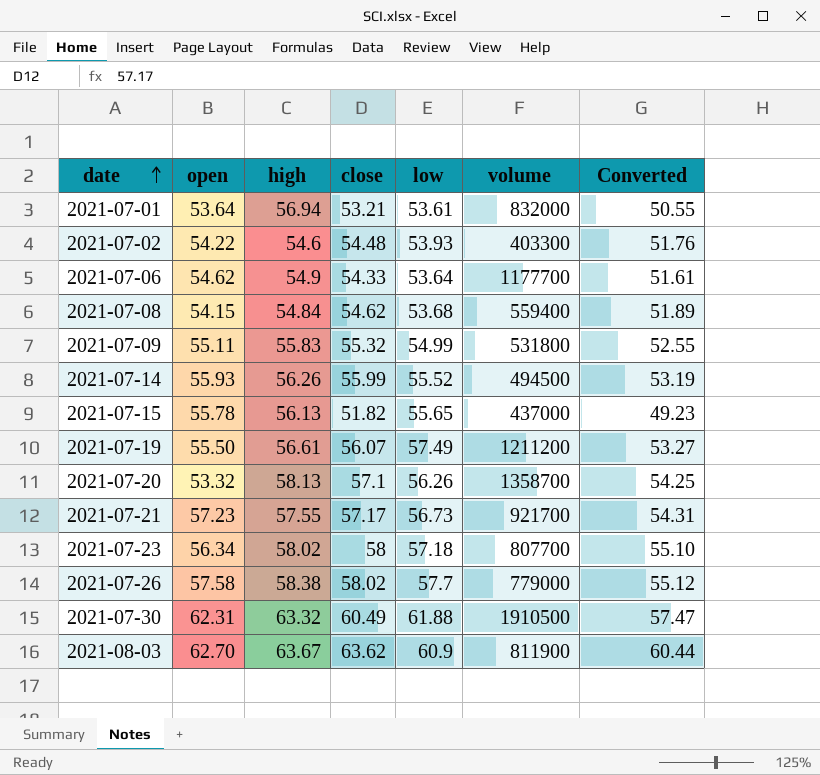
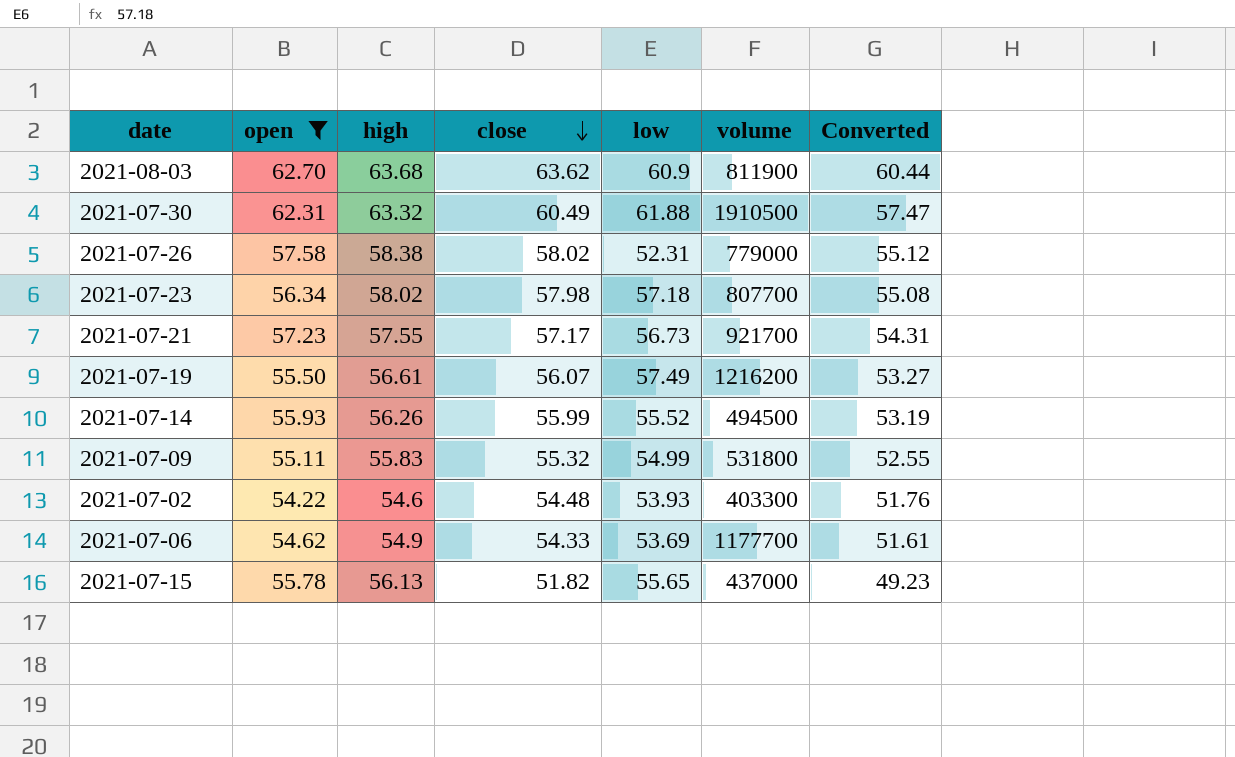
filter: none -> open >= 54.22
row order: date ascending -> close descending
2021-08-03 | high: 63.67 -> 63.68
2021-07-26 | low: 57.7 -> 52.31
2021-07-23 | close: 58 -> 57.98
2021-07-23 | Converted: 55.10 -> 55.08
2021-07-19 | volume: 1211200 -> 1216200
2021-07-06 | low: 53.64 -> 53.69

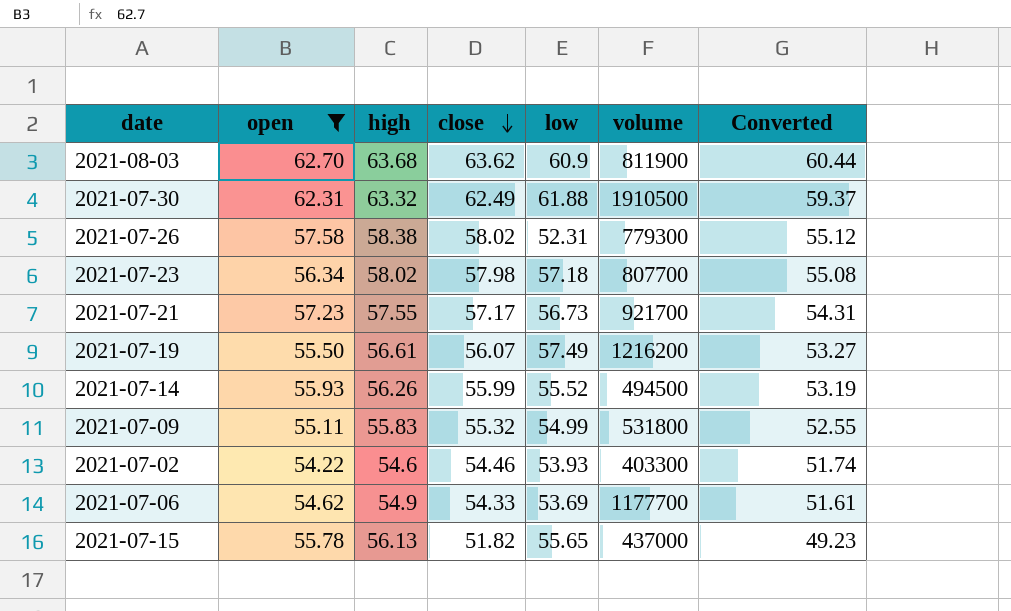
2021-07-30 | close: 60.49 -> 62.49
2021-07-30 | Converted: 57.47 -> 59.37
2021-07-26 | volume: 779000 -> 779300
2021-07-02 | close: 54.48 -> 54.46
2021-07-02 | Converted: 51.76 -> 51.74

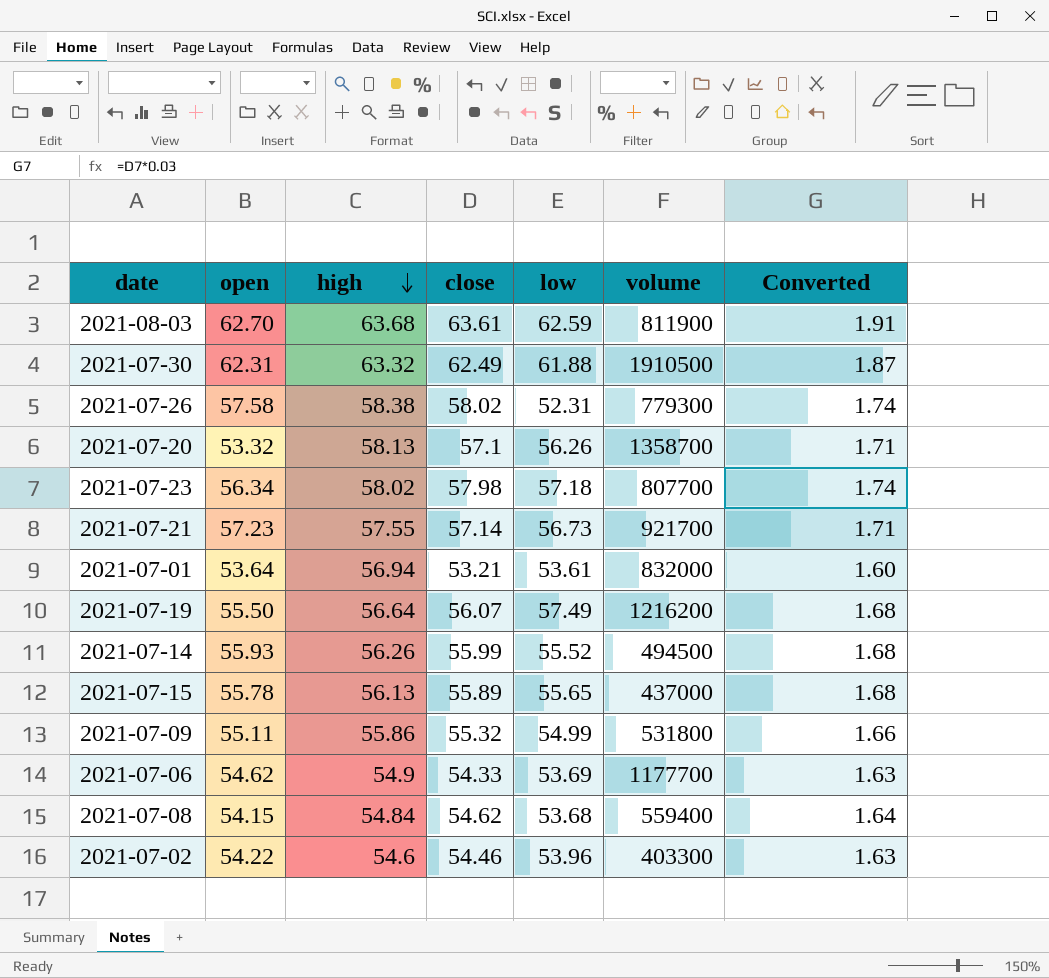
filter: open >= 54.22 -> none
row order: close descending -> high descending
column Converted | formula: [close] * 0.95 -> [close] * 0.03
2021-08-03 | close: 63.62 -> 63.61
2021-08-03 | low: 60.9 -> 62.59
2021-07-21 | close: 57.17 -> 57.14
2021-07-19 | high: 56.61 -> 56.64
2021-07-15 | close: 51.82 -> 55.89
2021-07-09 | high: 55.83 -> 55.86
2021-07-02 | low: 53.93 -> 53.96

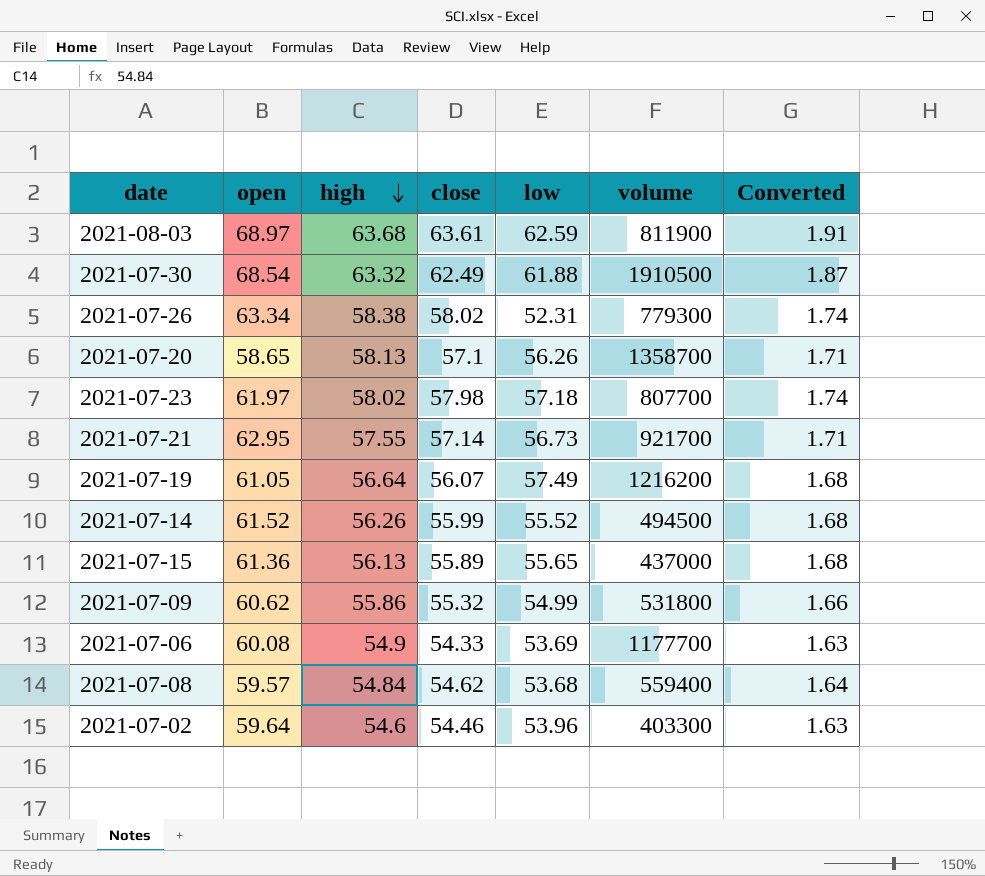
row 2021-07-01: 53.64 | 56.94 | 53.21 | 53.61 | 832000 | 1.60 -> none
2021-08-03 | open: 62.70 -> 68.97
2021-07-30 | open: 62.31 -> 68.54
2021-07-26 | open: 57.58 -> 63.34
2021-07-20 | open: 53.32 -> 58.65
2021-07-23 | open: 56.34 -> 61.97
2021-07-21 | open: 57.23 -> 62.95
2021-07-19 | open: 55.50 -> 61.05
2021-07-14 | open: 55.93 -> 61.52
2021-07-15 | open: 55.78 -> 61.36
2021-07-09 | open: 55.11 -> 60.62
2021-07-06 | open: 54.62 -> 60.08
2021-07-08 | open: 54.15 -> 59.57
2021-07-02 | open: 54.22 -> 59.64

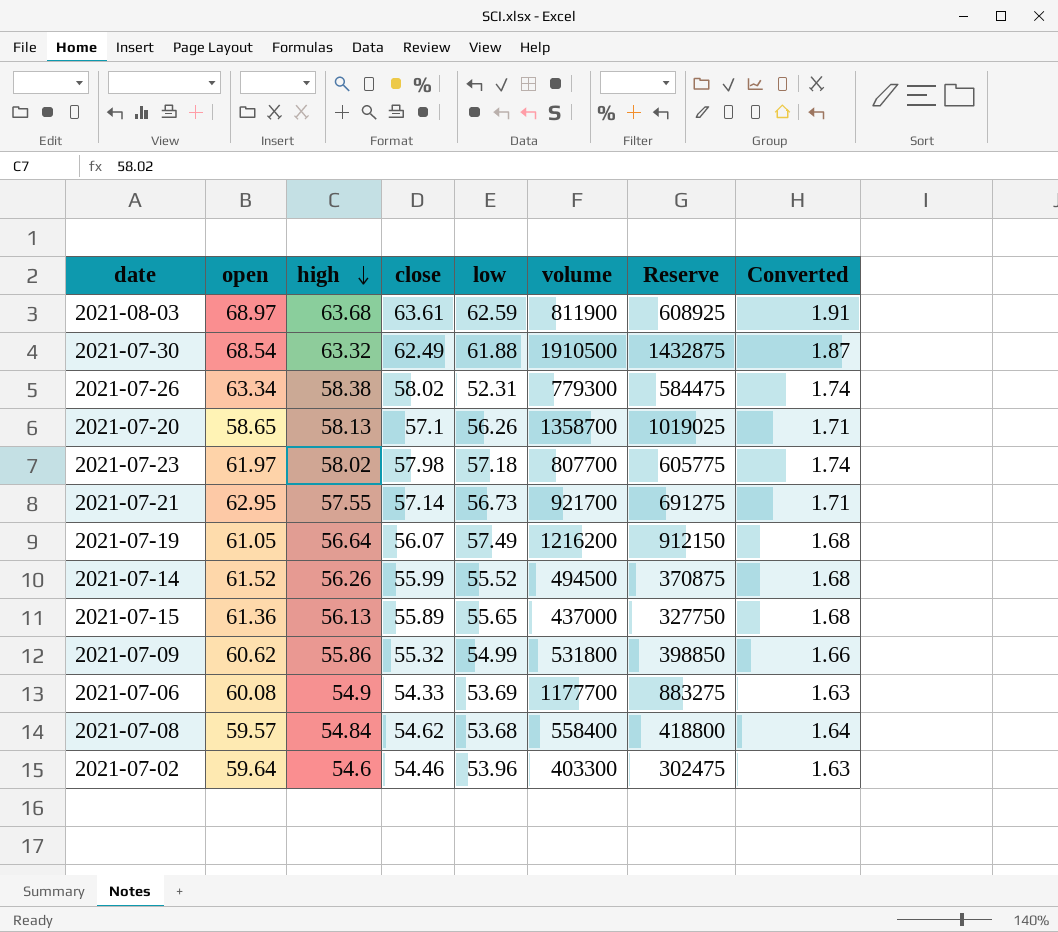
column Reserve | formula: none -> [volume] * 0.75
2021-07-08 | volume: 559400 -> 558400

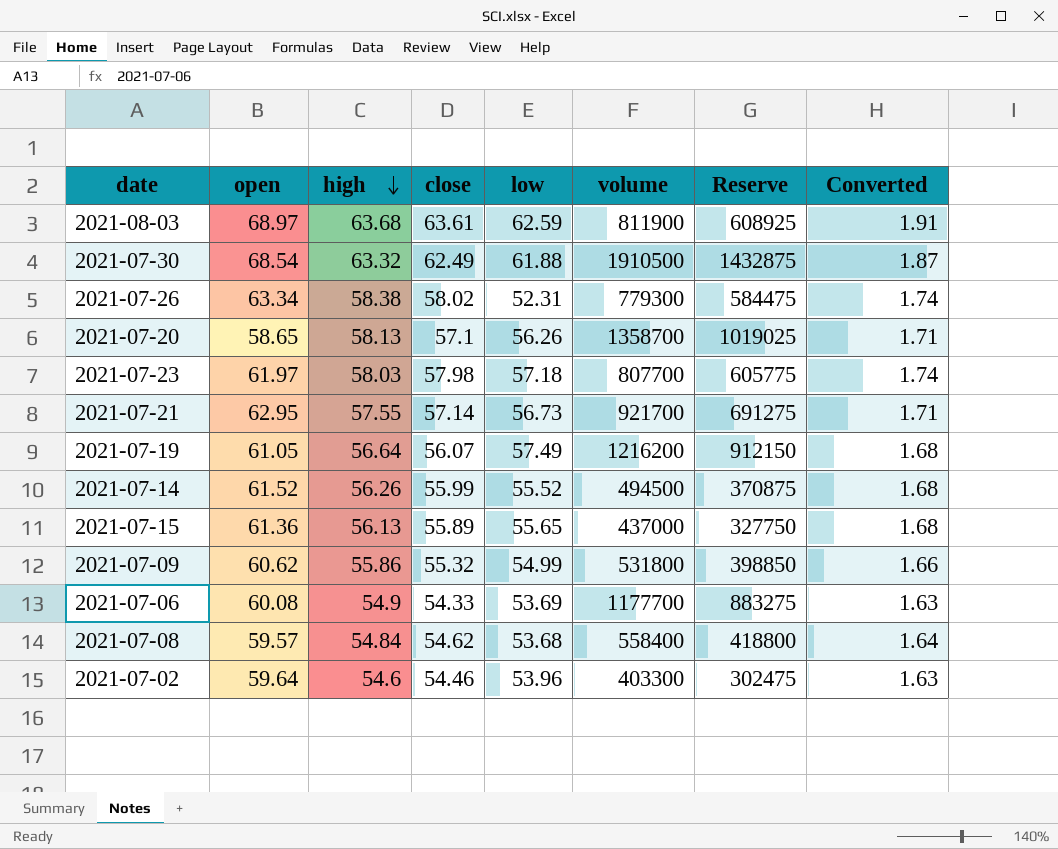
2021-07-23 | high: 58.02 -> 58.03

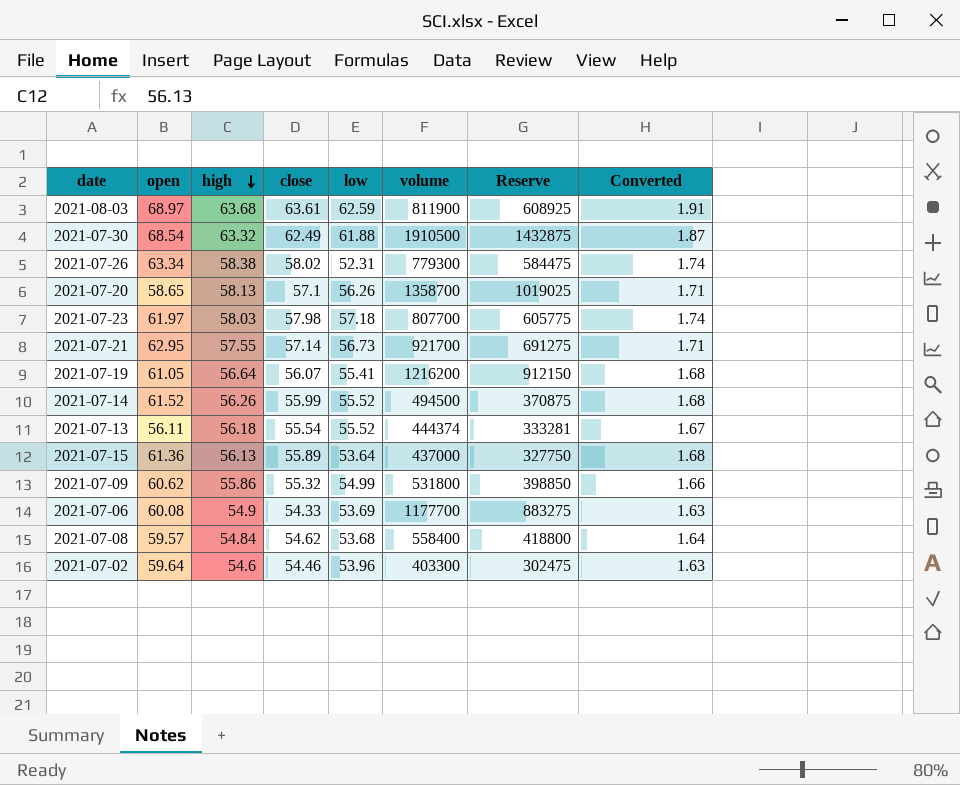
2021-07-19 | low: 57.49 -> 55.41
row 2021-07-13: none -> 56.11 | 56.18 | 55.54 | 55.52 | 444374 | 333281 | 1.67
2021-07-15 | low: 55.65 -> 53.64

